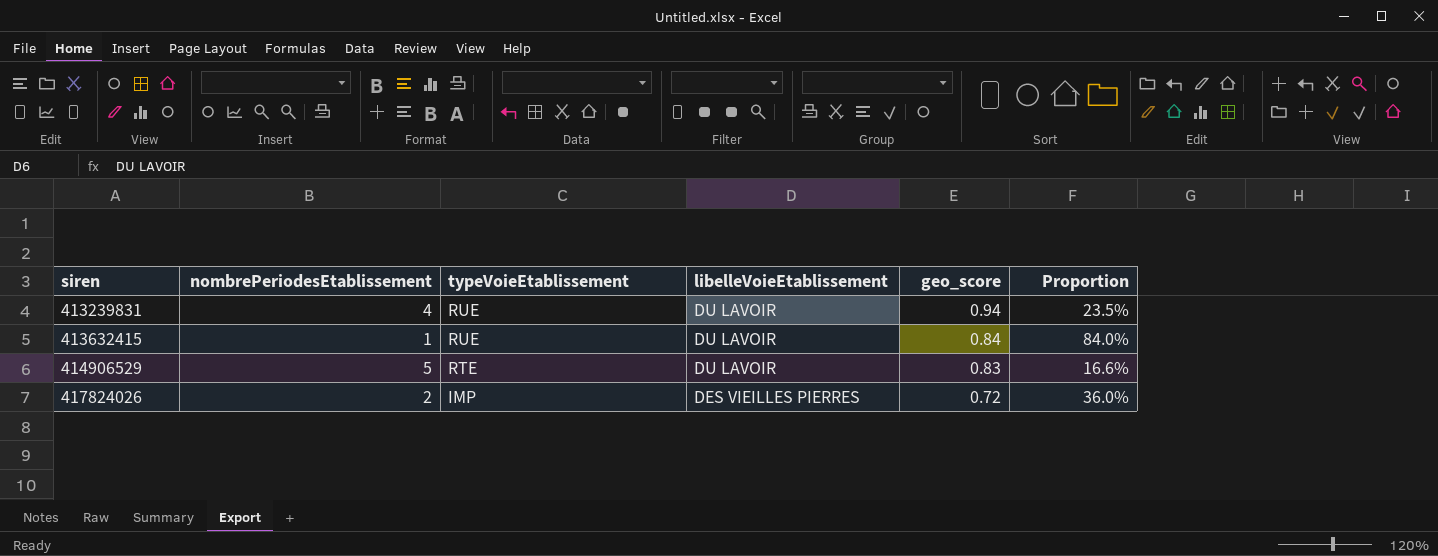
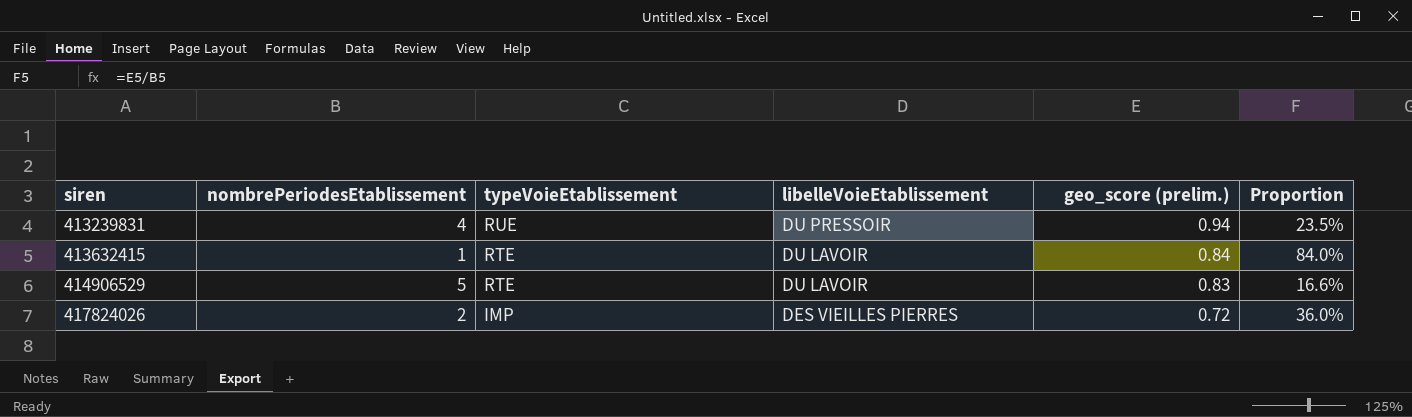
column name: geo_score -> geo_score (prelim.)
413239831 | libelleVoieEtablissement: DU LAVOIR -> DU PRESSOIR
413632415 | typeVoieEtablissement: RUE -> RTE

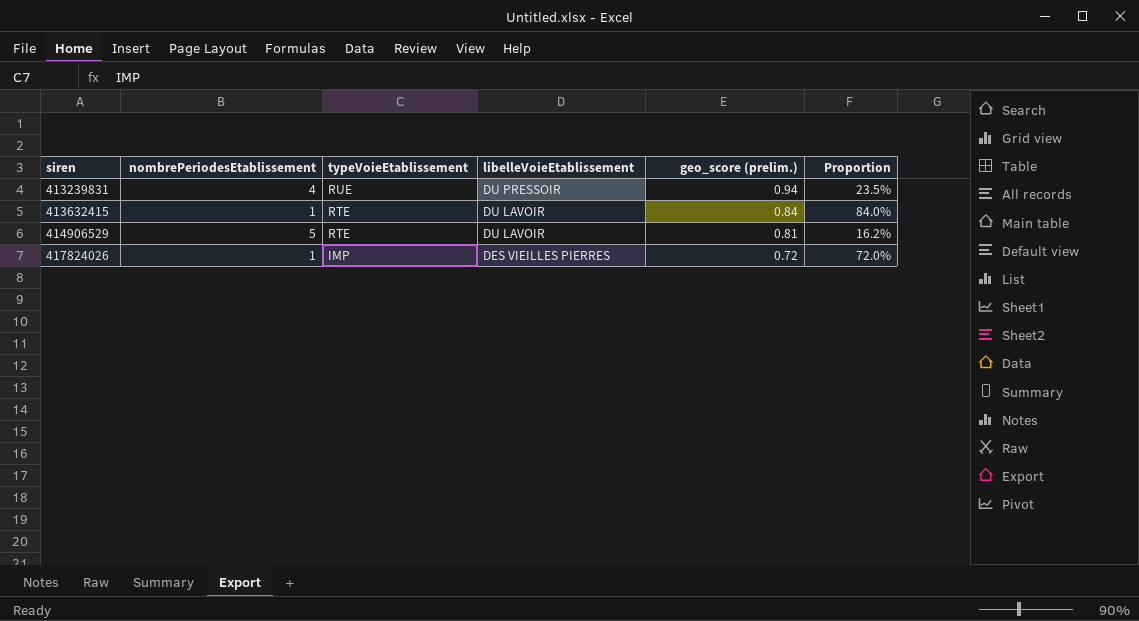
414906529 | geo_score (prelim.): 0.83 -> 0.81
414906529 | Proportion: 16.6% -> 16.2%
417824026 | nombrePeriodesEtablissement: 2 -> 1
417824026 | Proportion: 36.0% -> 72.0%

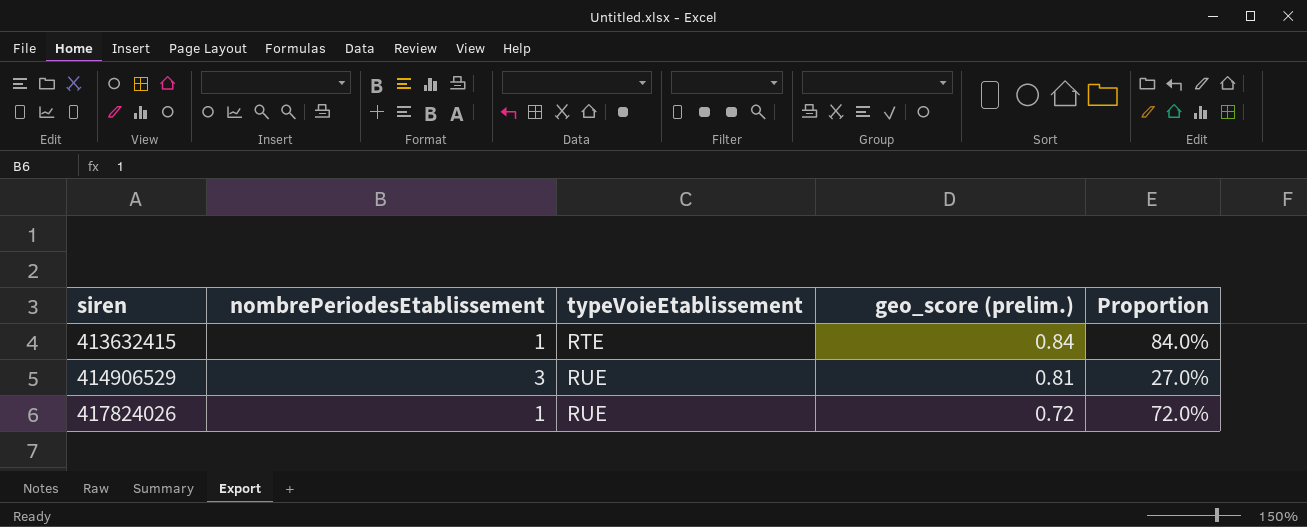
column libelleVoieEtablissement | position: 4 -> none
row 413239831: 4 | RUE | DU PRESSOIR | 0.94 | 23.5% -> none
414906529 | nombrePeriodesEtablissement: 5 -> 3
414906529 | typeVoieEtablissement: RTE -> RUE
414906529 | Proportion: 16.2% -> 27.0%
417824026 | typeVoieEtablissement: IMP -> RUE

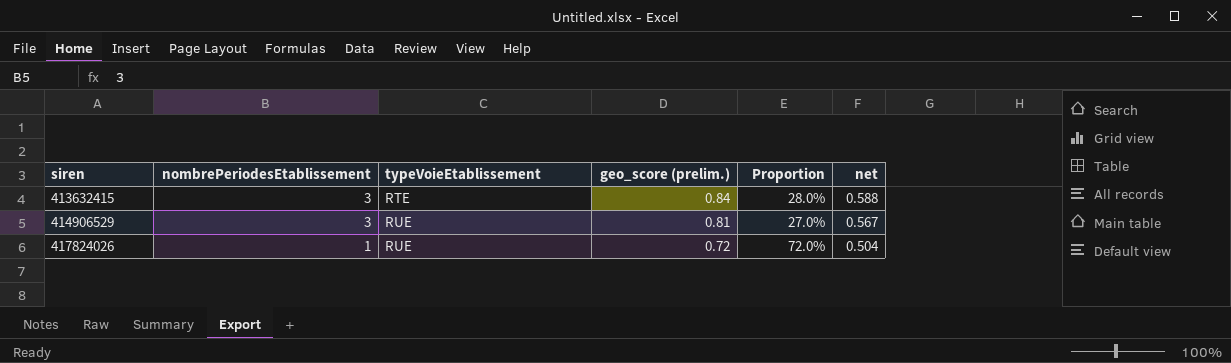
column net | formula: none -> [geo_score (prelim.)] * 0.7
413632415 | nombrePeriodesEtablissement: 1 -> 3
413632415 | Proportion: 84.0% -> 28.0%

